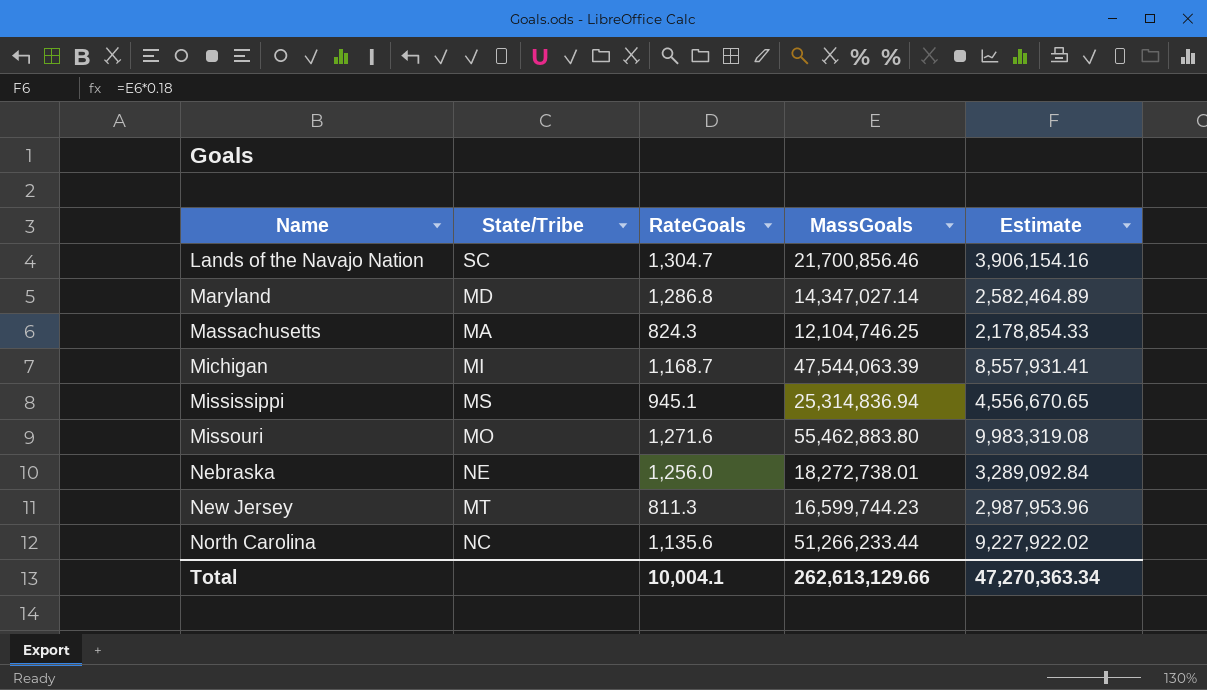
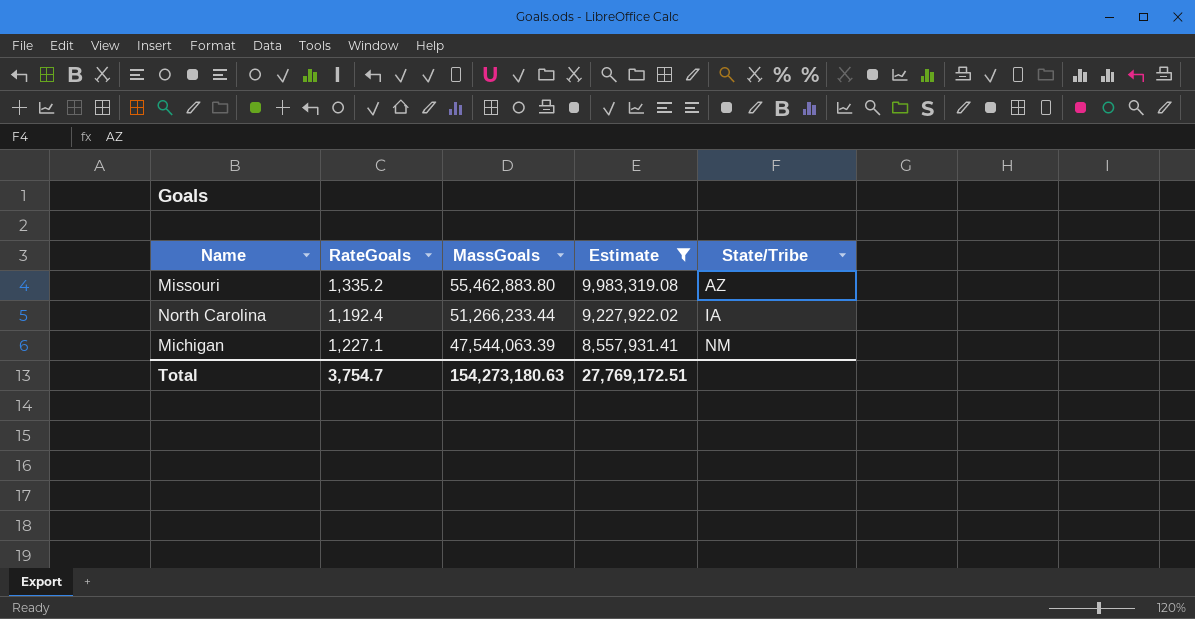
filter: none -> Estimate >= 8,557,931.41
row order: Name ascending -> MassGoals descending
column State/Tribe | position: 2 -> 5
Missouri | RateGoals: 1,271.6 -> 1,335.2
Missouri | State/Tribe: MO -> AZ
North Carolina | RateGoals: 1,135.6 -> 1,192.4
North Carolina | State/Tribe: NC -> IA
Michigan | RateGoals: 1,168.7 -> 1,227.1
Michigan | State/Tribe: MI -> NM
Total | RateGoals: 10,004.1 -> 3,754.7
Total | MassGoals: 262,613,129.66 -> 154,273,180.63
Total | Estimate: 47,270,363.34 -> 27,769,172.51

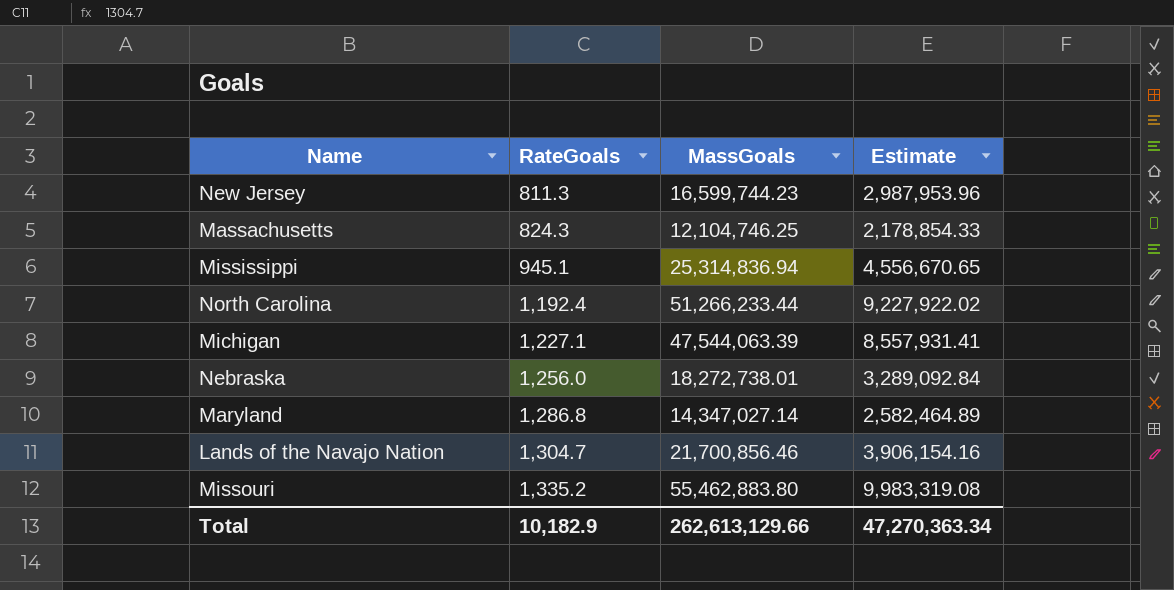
filter: Estimate >= 8,557,931.41 -> none
row order: MassGoals descending -> RateGoals ascending
column State/Tribe | position: 5 -> none
Total | RateGoals: 3,754.7 -> 10,182.9
Total | MassGoals: 154,273,180.63 -> 262,613,129.66
Total | Estimate: 27,769,172.51 -> 47,270,363.34

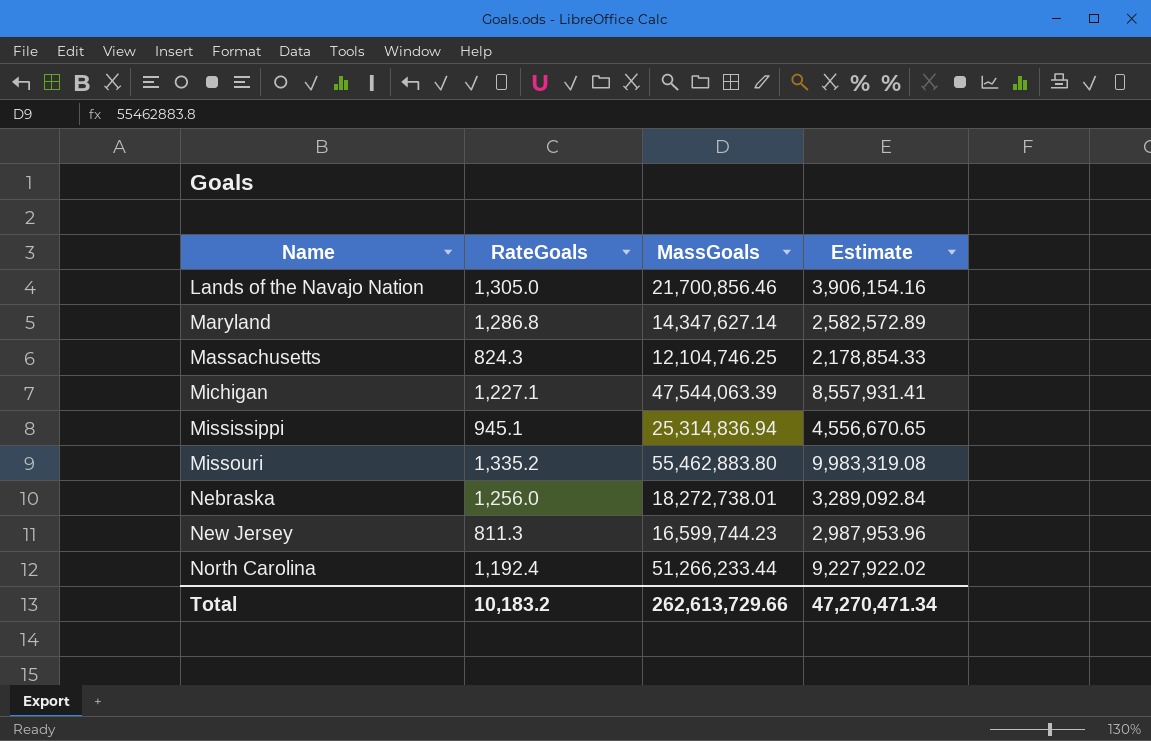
row order: RateGoals ascending -> Name ascending
Lands of the Navajo Nation | RateGoals: 1,304.7 -> 1,305.0
Maryland | MassGoals: 14,347,027.14 -> 14,347,627.14
Maryland | Estimate: 2,582,464.89 -> 2,582,572.89
Total | RateGoals: 10,182.9 -> 10,183.2
Total | MassGoals: 262,613,129.66 -> 262,613,729.66
Total | Estimate: 47,270,363.34 -> 47,270,471.34

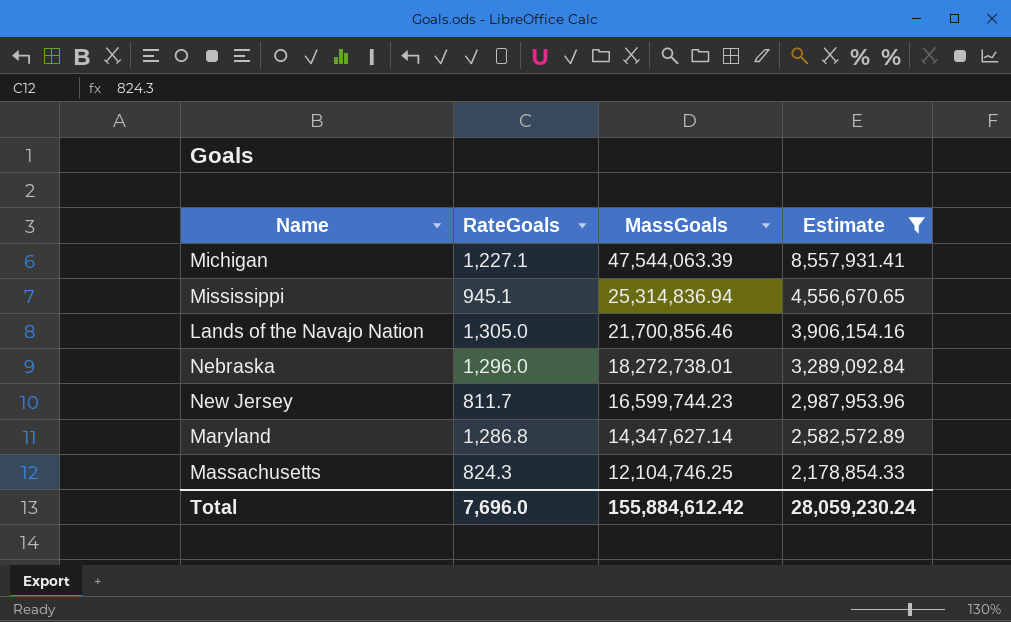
filter: none -> Estimate <= 8,557,931.41
row order: Name ascending -> MassGoals descending
Nebraska | RateGoals: 1,256.0 -> 1,296.0
New Jersey | RateGoals: 811.3 -> 811.7
Total | RateGoals: 10,183.2 -> 7,696.0
Total | MassGoals: 262,613,729.66 -> 155,884,612.42
Total | Estimate: 47,270,471.34 -> 28,059,230.24

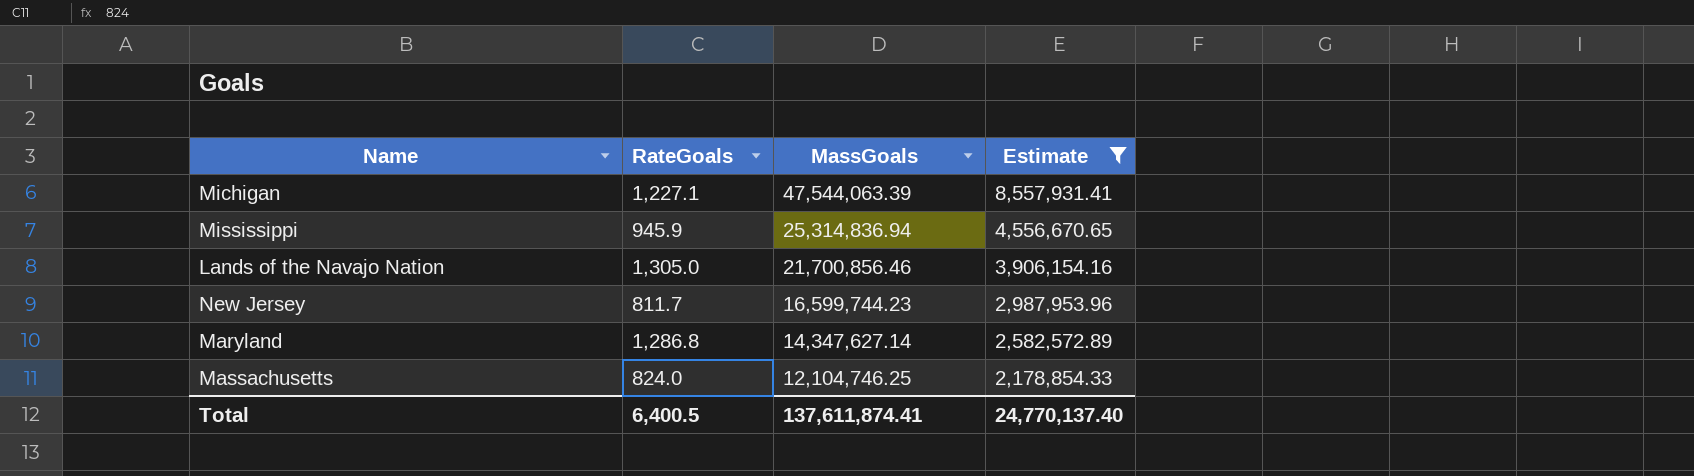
row Nebraska: 1,296.0 | 18,272,738.01 | 3,289,092.84 -> none
Mississippi | RateGoals: 945.1 -> 945.9
Massachusetts | RateGoals: 824.3 -> 824.0
Total | RateGoals: 7,696.0 -> 6,400.5
Total | MassGoals: 155,884,612.42 -> 137,611,874.41
Total | Estimate: 28,059,230.24 -> 24,770,137.40

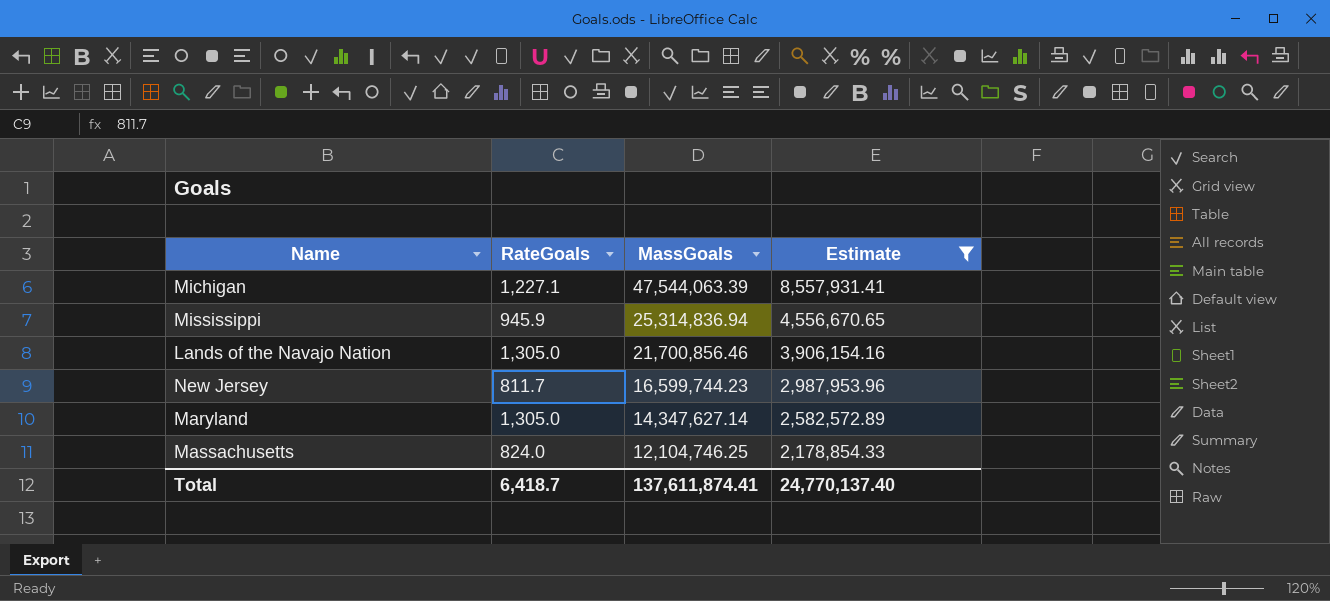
Maryland | RateGoals: 1,286.8 -> 1,305.0
Total | RateGoals: 6,400.5 -> 6,418.7

